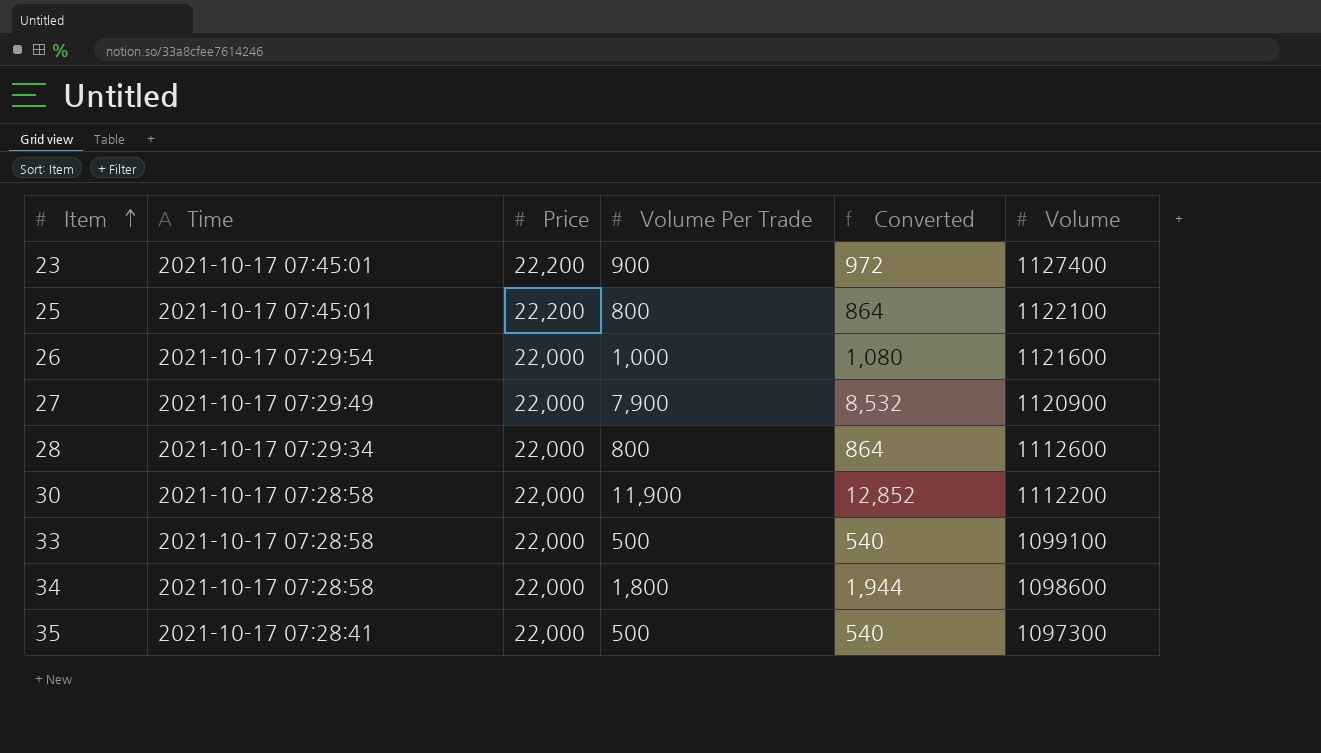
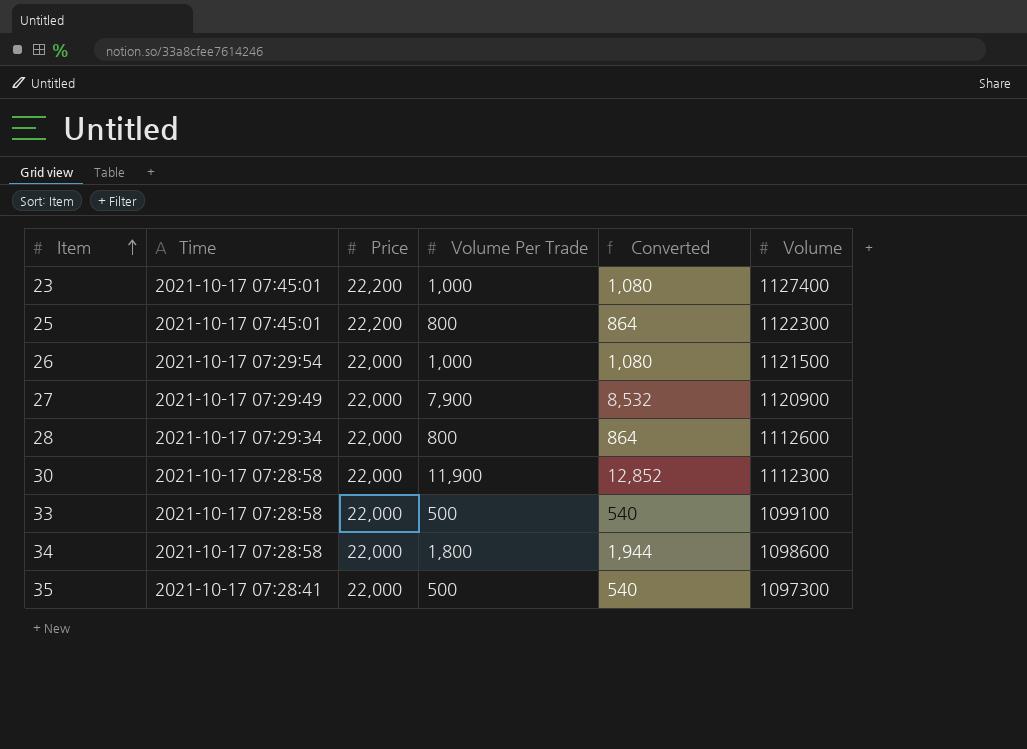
23 | Volume Per Trade: 900 -> 1,000
23 | Converted: 972 -> 1,080
25 | Volume: 1122100 -> 1122300
26 | Volume: 1121600 -> 1121500
30 | Volume: 1112200 -> 1112300

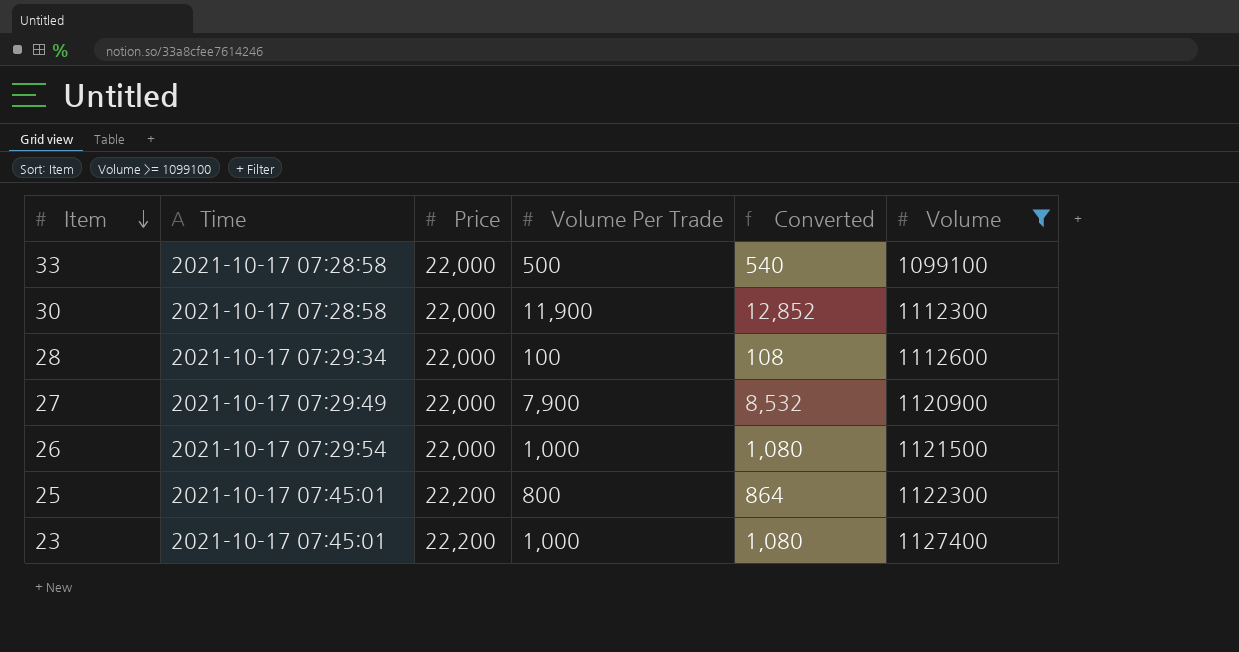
filter: none -> Volume >= 1099100
row order: Item ascending -> Item descending
28 | Volume Per Trade: 800 -> 100
28 | Converted: 864 -> 108

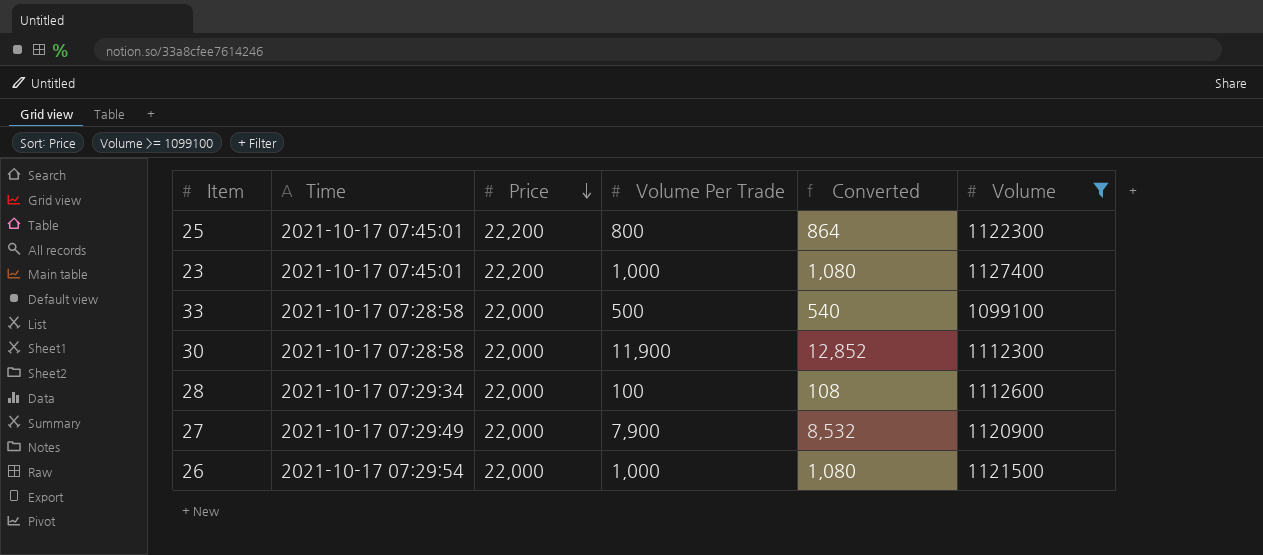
row order: Item descending -> Price descending

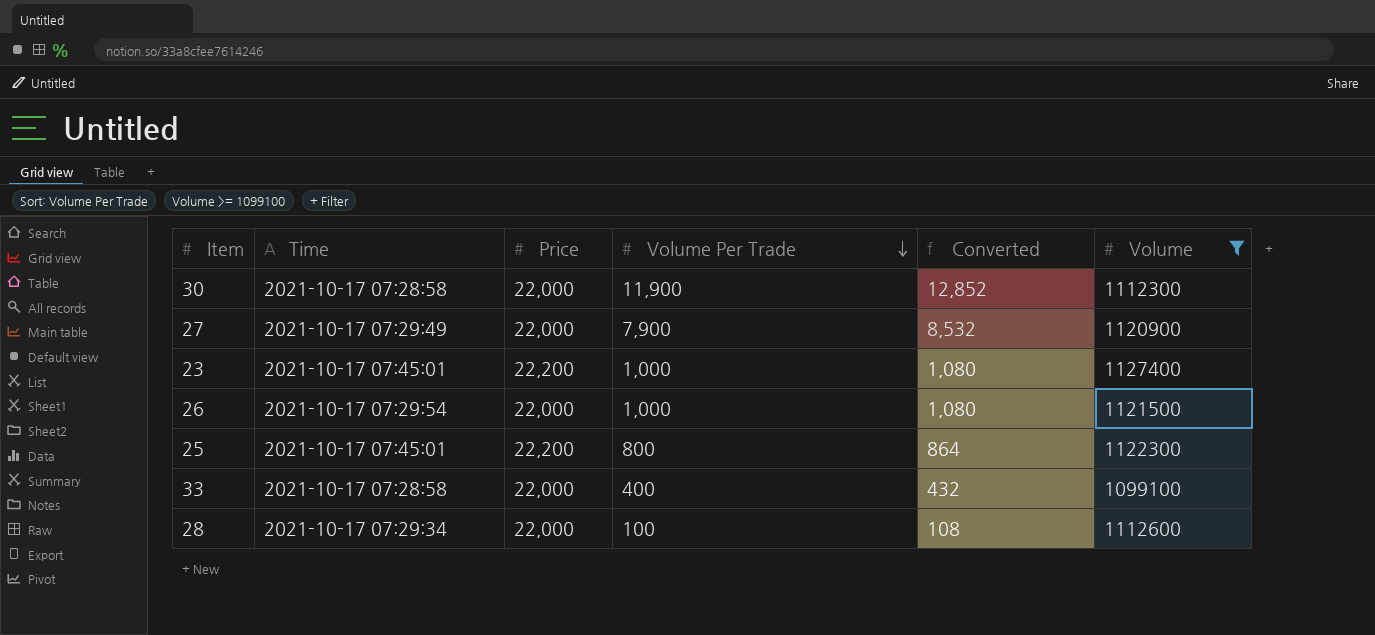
row order: Price descending -> Volume Per Trade descending
33 | Volume Per Trade: 500 -> 400
33 | Converted: 540 -> 432

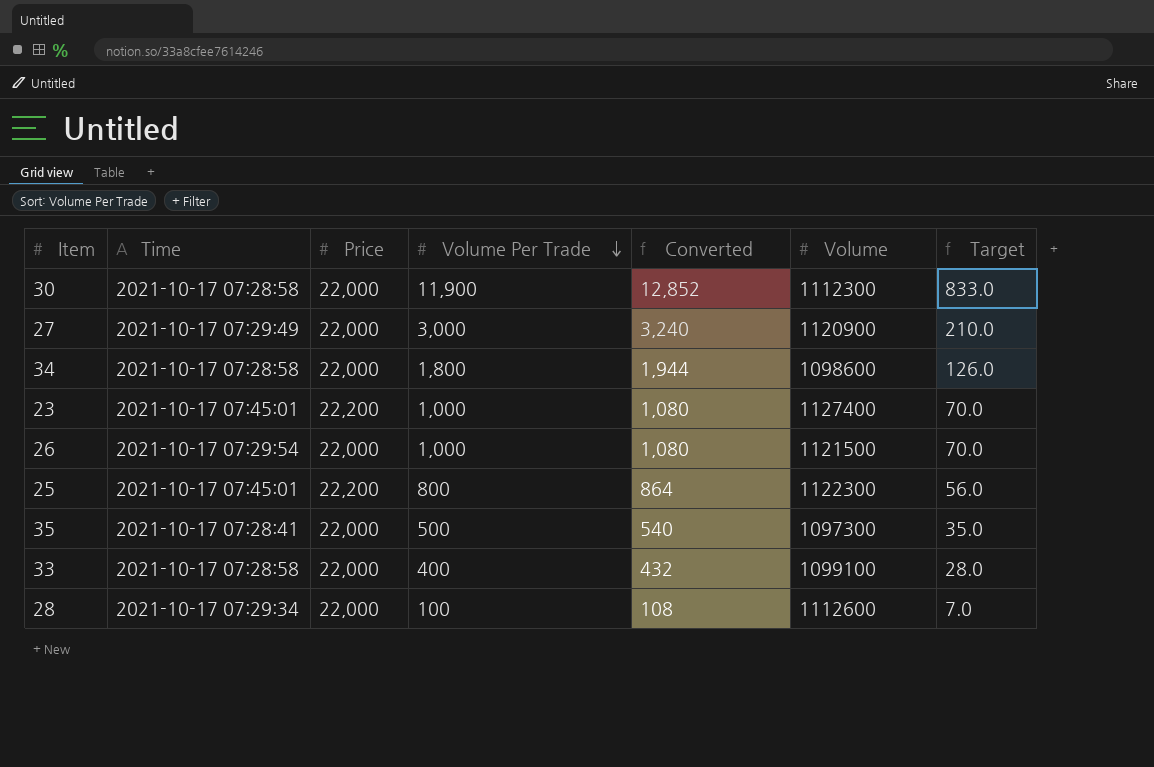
filter: Volume >= 1099100 -> none
column Target | formula: none -> [Volume Per Trade] * 0.07
27 | Volume Per Trade: 7,900 -> 3,000
27 | Converted: 8,532 -> 3,240

